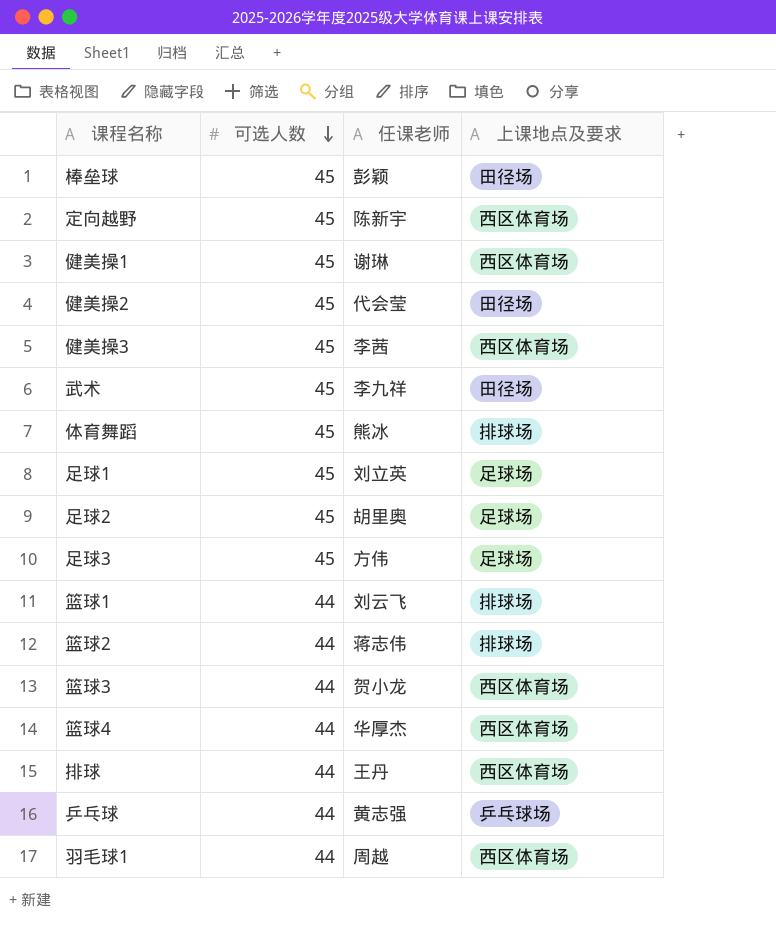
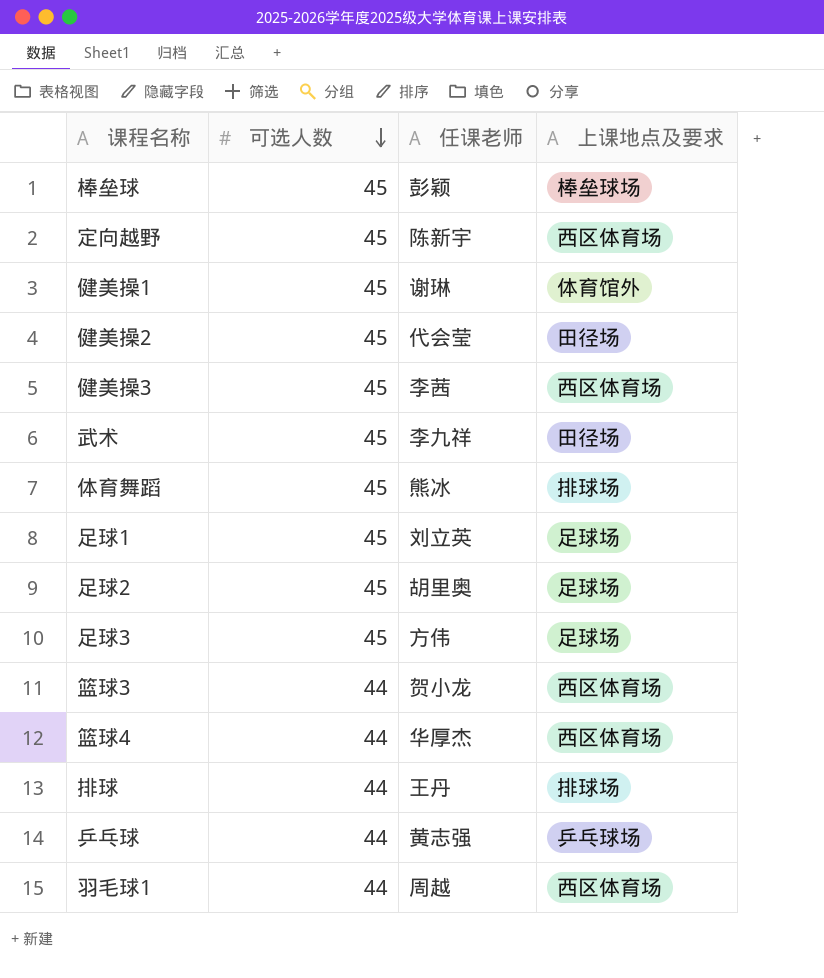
row 篮球1: 44 | 刘云飞 | 排球场 -> none
row 篮球2: 44 | 蒋志伟 | 排球场 -> none
棒垒球 | 上课地点及要求: 田径场 -> 棒垒球场
健美操1 | 上课地点及要求: 西区体育场 -> 体育馆外
排球 | 上课地点及要求: 西区体育场 -> 排球场

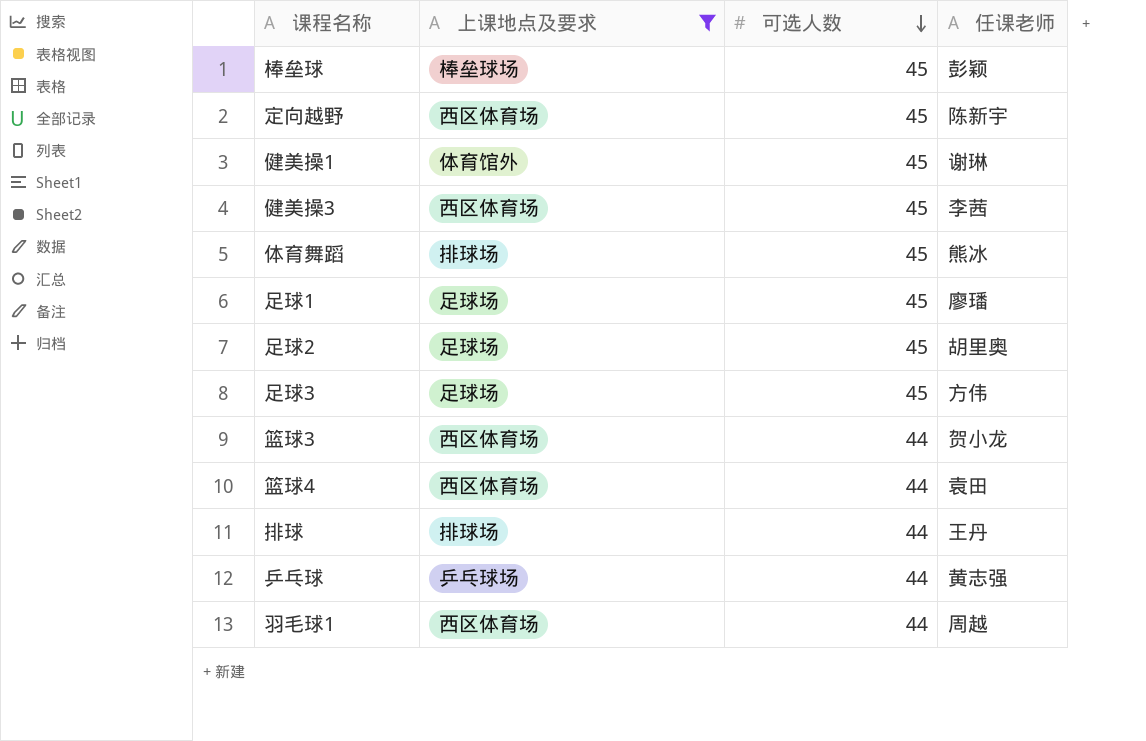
filter: none -> 上课地点及要求 != 田径场
column 上课地点及要求 | position: 4 -> 2
足球1 | 任课老师: 刘立英 -> 廖璠
篮球4 | 任课老师: 华厚杰 -> 袁田

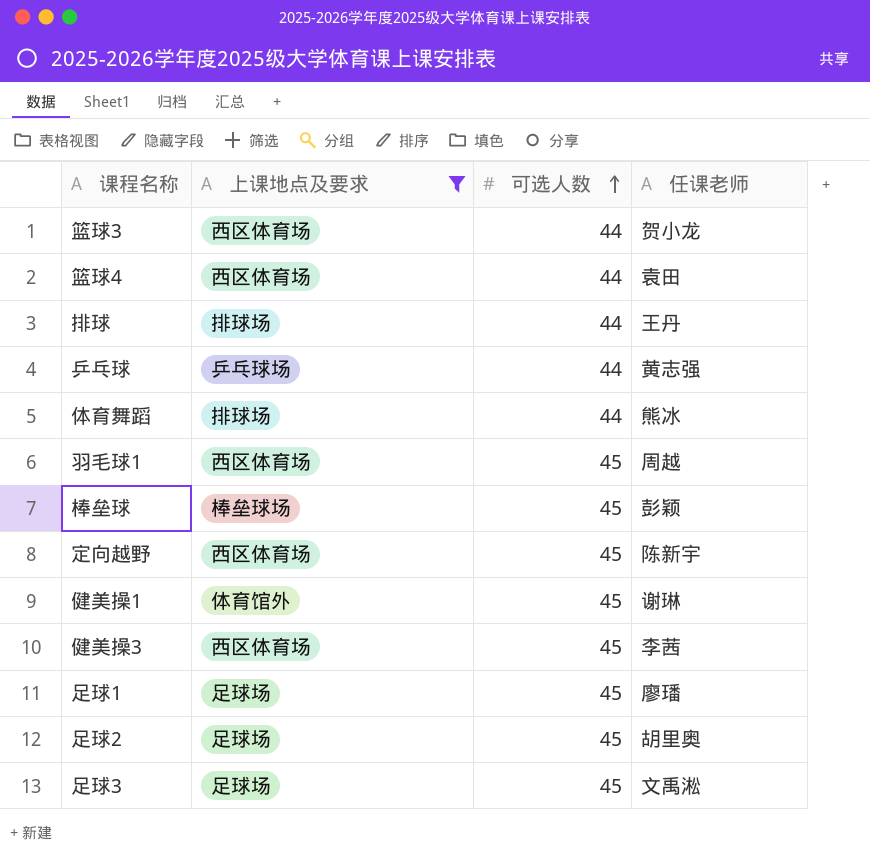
row order: 可选人数 descending -> 可选人数 ascending
体育舞蹈 | 可选人数: 45 -> 44
羽毛球1 | 可选人数: 44 -> 45
足球3 | 任课老师: 方伟 -> 文禹淞

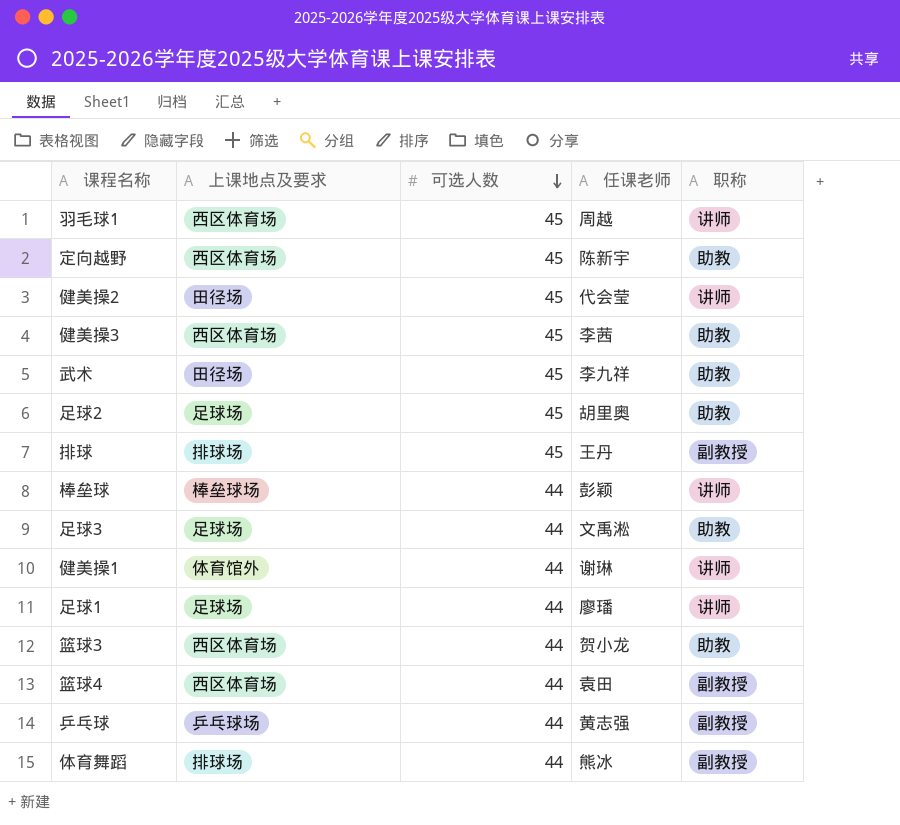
filter: 上课地点及要求 != 田径场 -> none
row order: 可选人数 ascending -> 可选人数 descending
column 职称 | position: none -> 5
排球 | 可选人数: 44 -> 45
棒垒球 | 可选人数: 45 -> 44
足球3 | 可选人数: 45 -> 44
健美操1 | 可选人数: 45 -> 44
足球1 | 可选人数: 45 -> 44

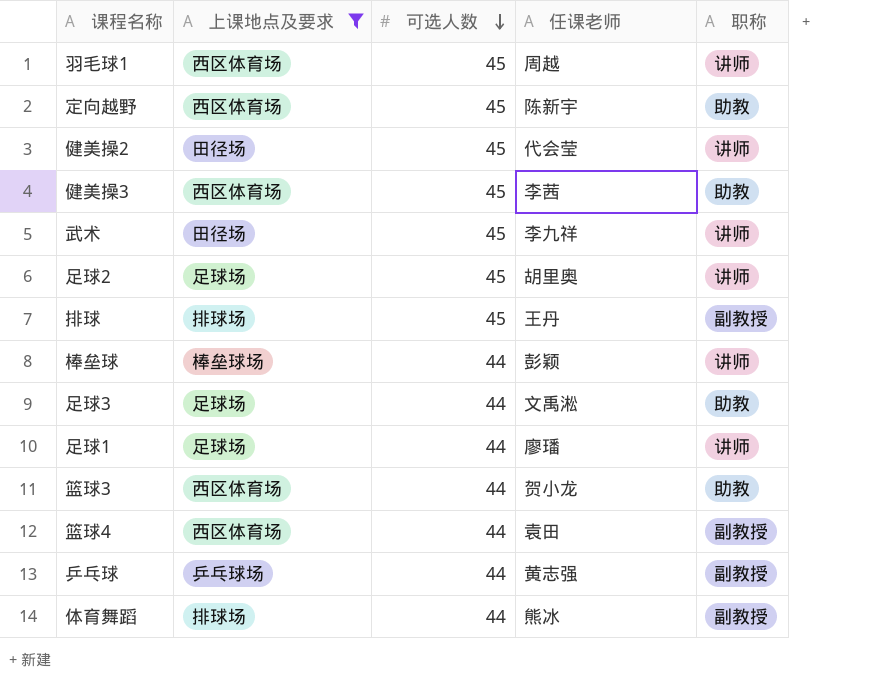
filter: none -> 上课地点及要求 != 体育馆外
武术 | 职称: 助教 -> 讲师
足球2 | 职称: 助教 -> 讲师

